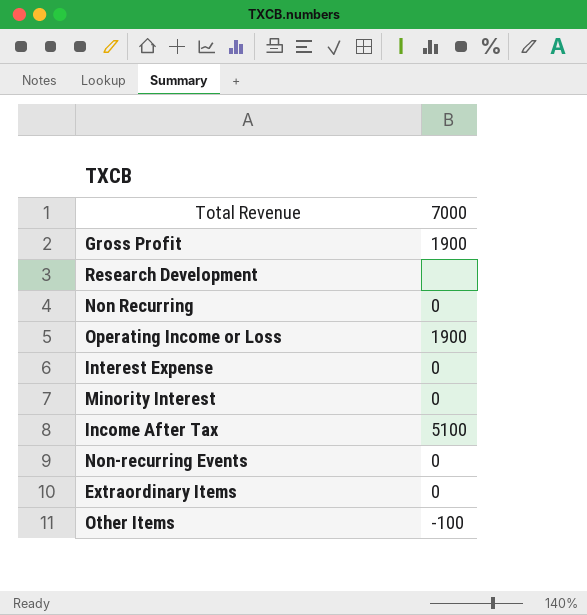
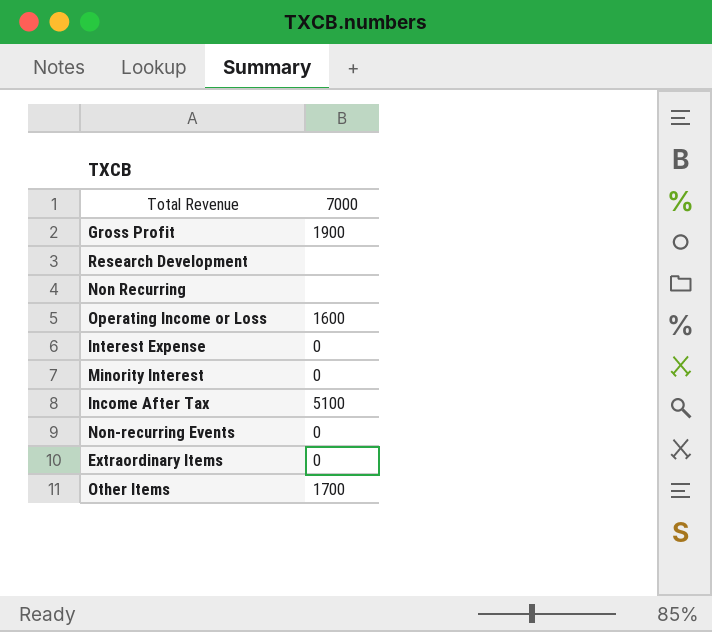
Non Recurring | 7000: 0 -> none
Operating Income or Loss | 7000: 1900 -> 1600
Other Items | 7000: -100 -> 1700

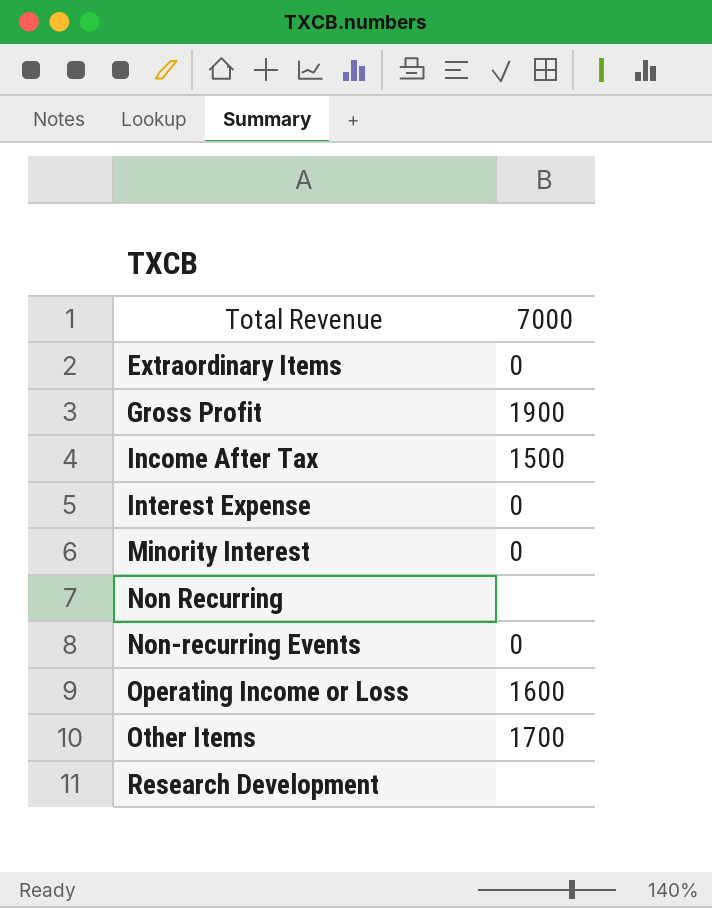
row order: none -> Total Revenue ascending
Income After Tax | 7000: 5100 -> 1500

